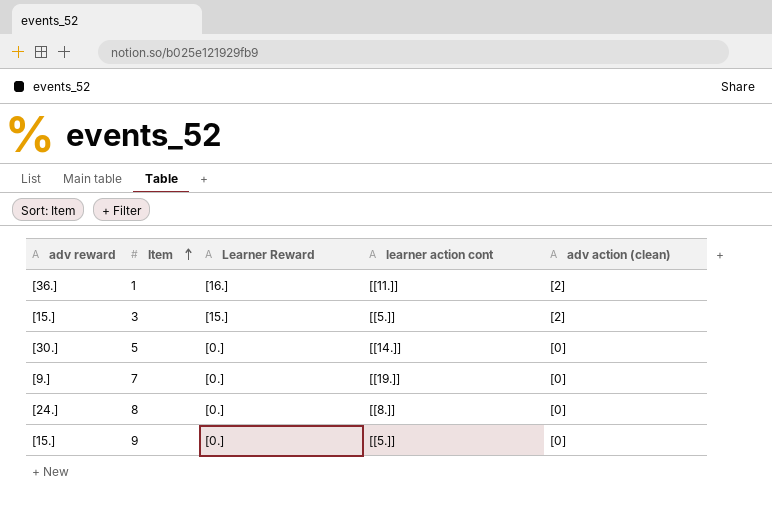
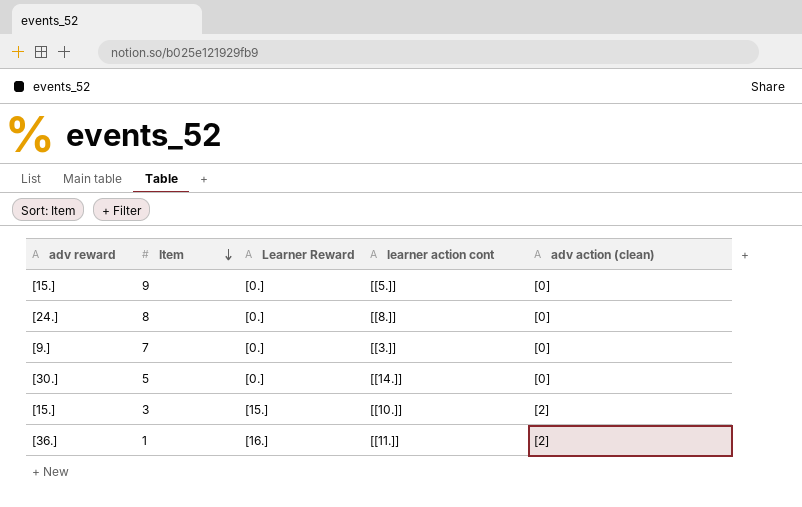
row order: Item ascending -> Item descending
7 | learner action cont: [[19.]] -> [[3.]]
3 | learner action cont: [[5.]] -> [[10.]]

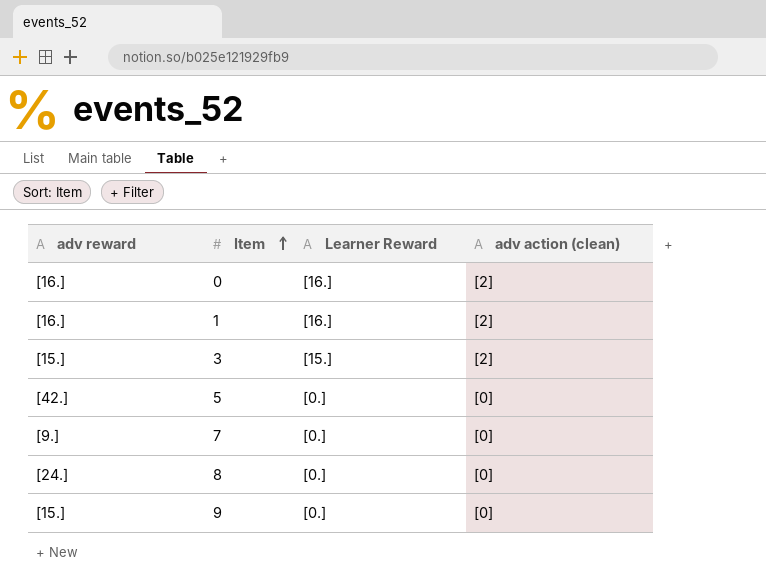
row order: Item descending -> Item ascending
column learner action cont | position: 4 -> none
row 0: none -> [16.] | [16.] | [2]
1 | adv reward: [36.] -> [16.]
5 | adv reward: [30.] -> [42.]

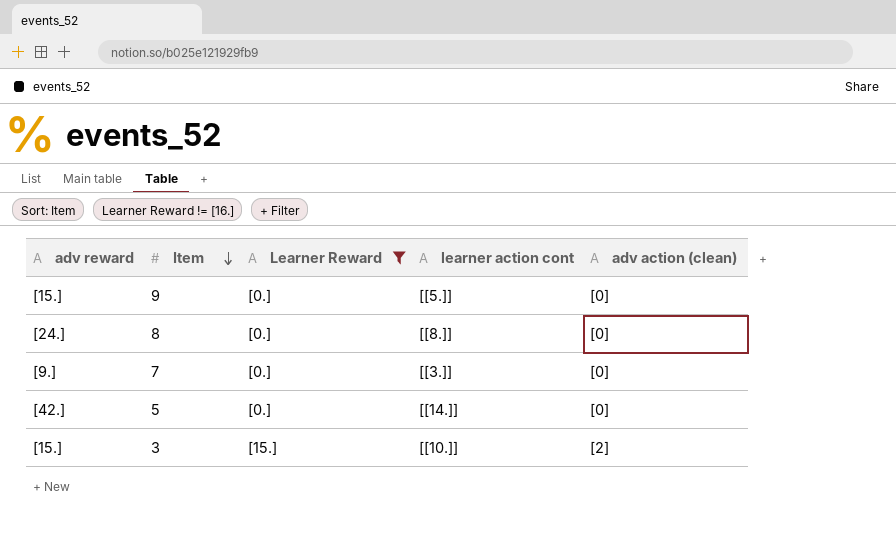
filter: none -> Learner Reward != [16.]
row order: Item ascending -> Item descending
column learner action cont | position: none -> 4

